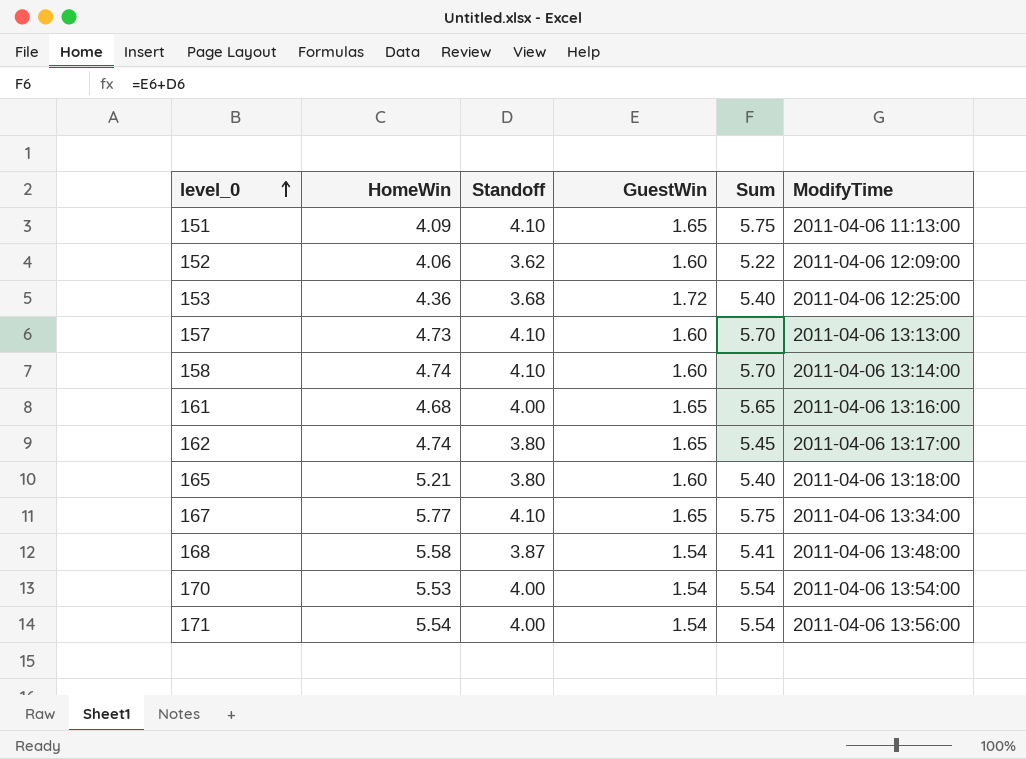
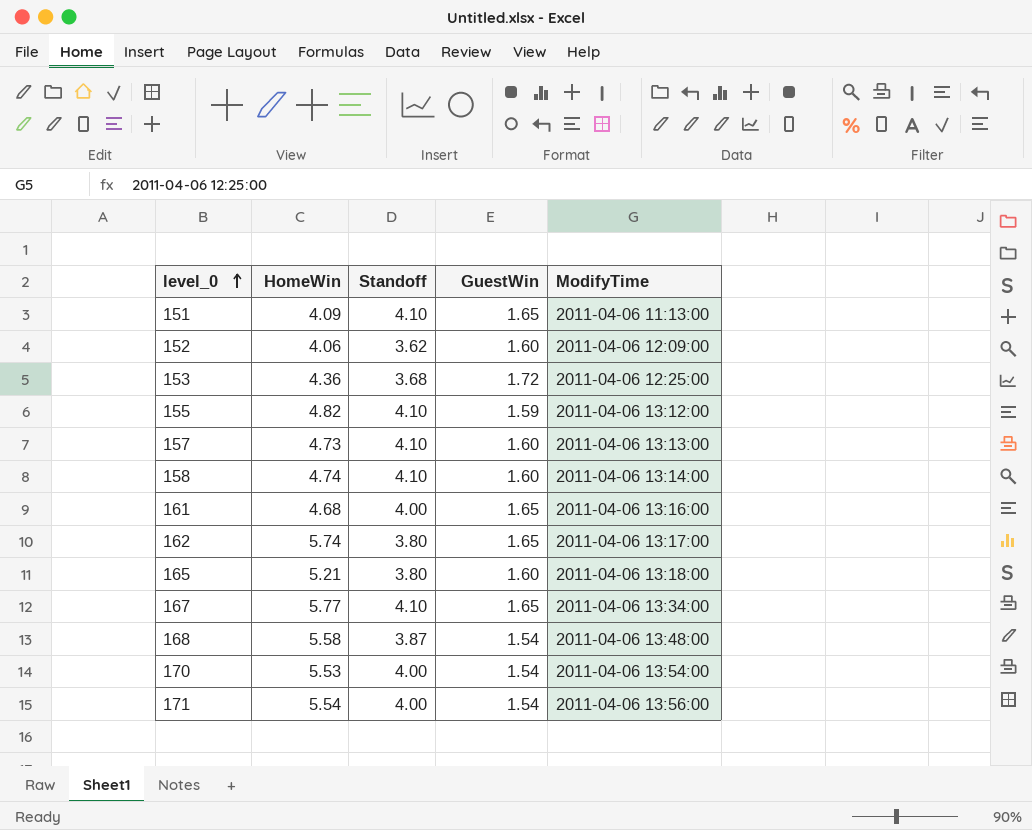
column Sum | formula: [Standoff] + [GuestWin] -> none
row 155: none -> 4.82 | 4.10 | 1.59 | 2011-04-06 13:12:00
162 | HomeWin: 4.74 -> 5.74

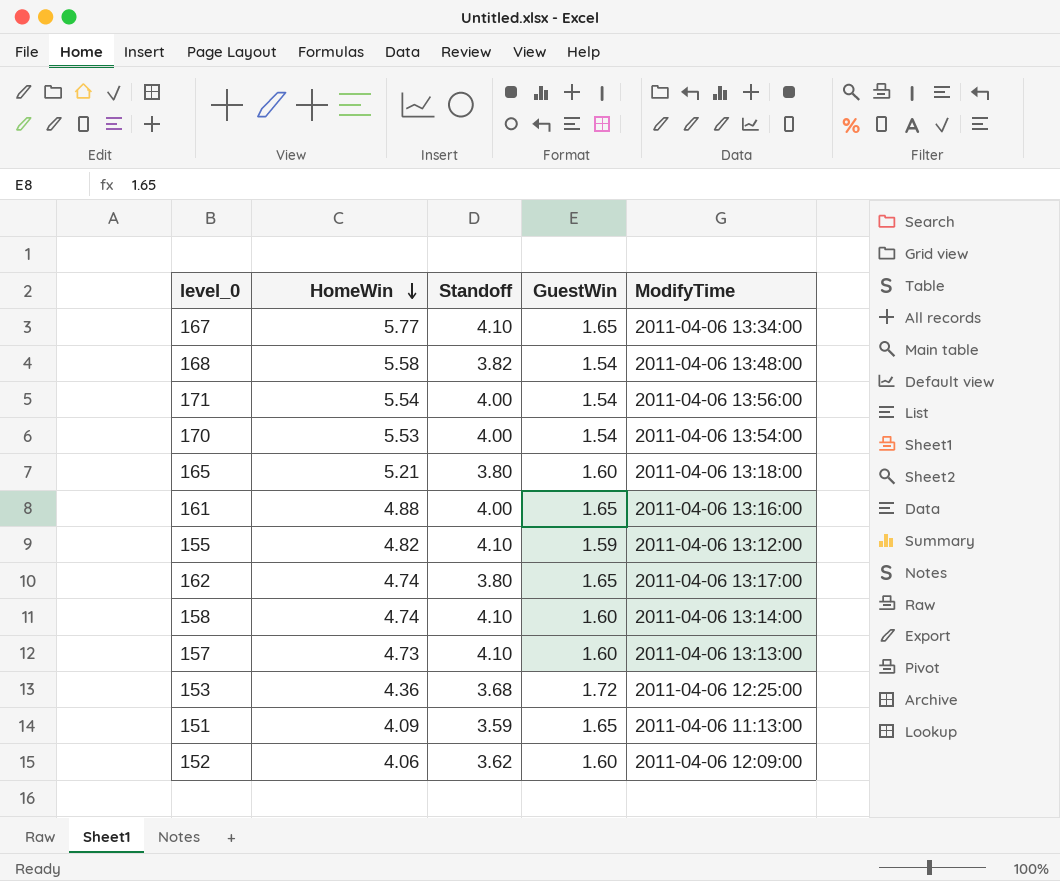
row order: level_0 ascending -> HomeWin descending
168 | Standoff: 3.87 -> 3.82
161 | HomeWin: 4.68 -> 4.88
162 | HomeWin: 5.74 -> 4.74
151 | Standoff: 4.10 -> 3.59

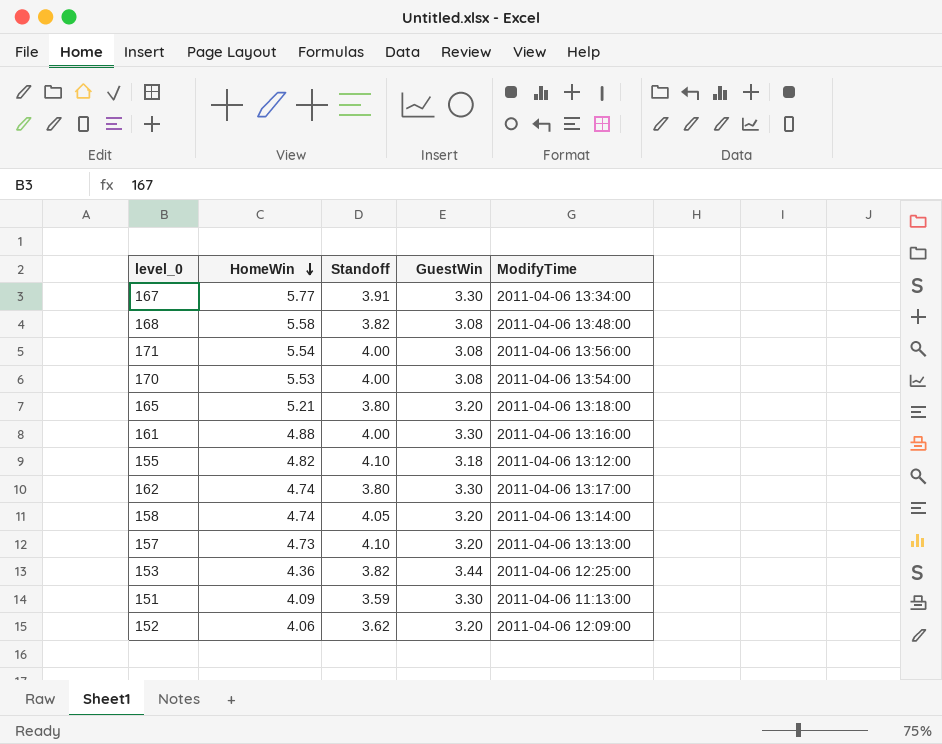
167 | Standoff: 4.10 -> 3.91
167 | GuestWin: 1.65 -> 3.30
168 | GuestWin: 1.54 -> 3.08
171 | GuestWin: 1.54 -> 3.08
170 | GuestWin: 1.54 -> 3.08
165 | GuestWin: 1.60 -> 3.20
161 | GuestWin: 1.65 -> 3.30
155 | GuestWin: 1.59 -> 3.18
162 | GuestWin: 1.65 -> 3.30
158 | Standoff: 4.10 -> 4.05
158 | GuestWin: 1.60 -> 3.20
157 | GuestWin: 1.60 -> 3.20
153 | Standoff: 3.68 -> 3.82
153 | GuestWin: 1.72 -> 3.44
151 | GuestWin: 1.65 -> 3.30
152 | GuestWin: 1.60 -> 3.20

